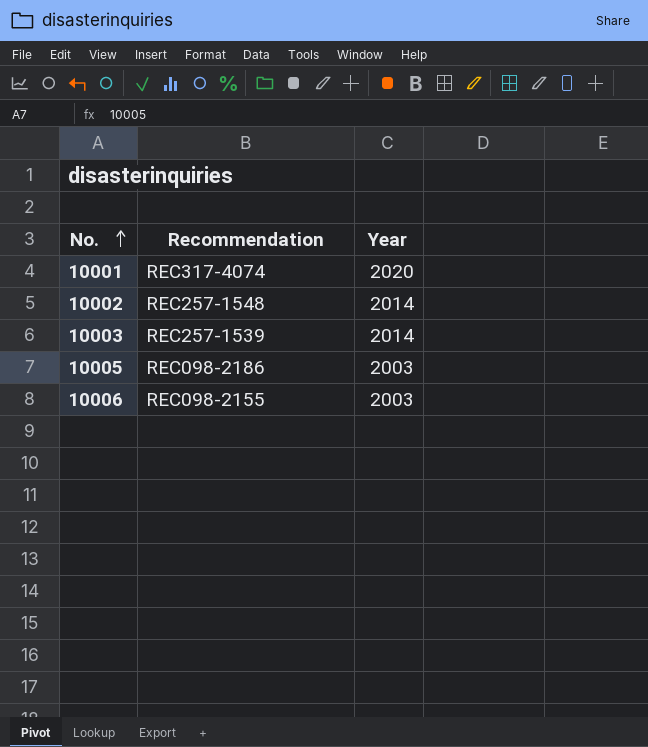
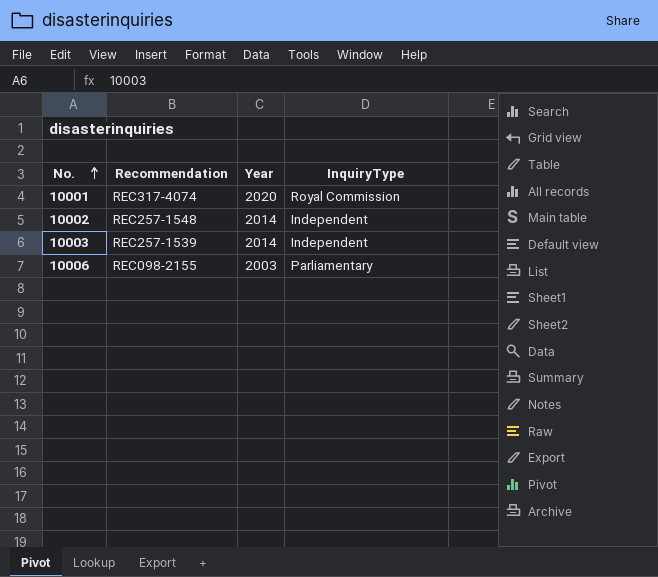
column InquiryType | position: none -> 4
row 10005: REC098-2186 | 2003 -> none

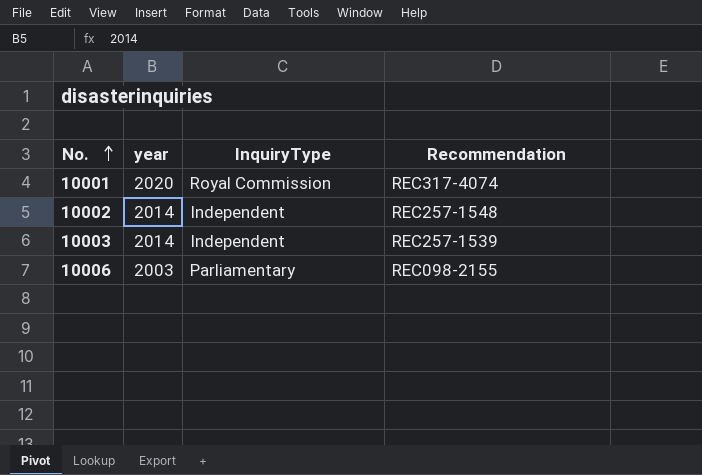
column name: Year -> year
column Recommendation | position: 2 -> 4

